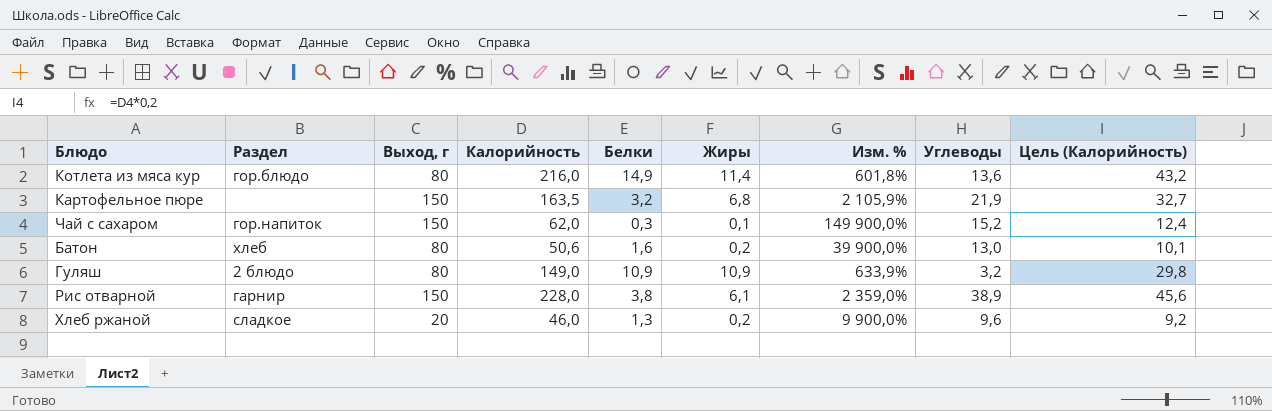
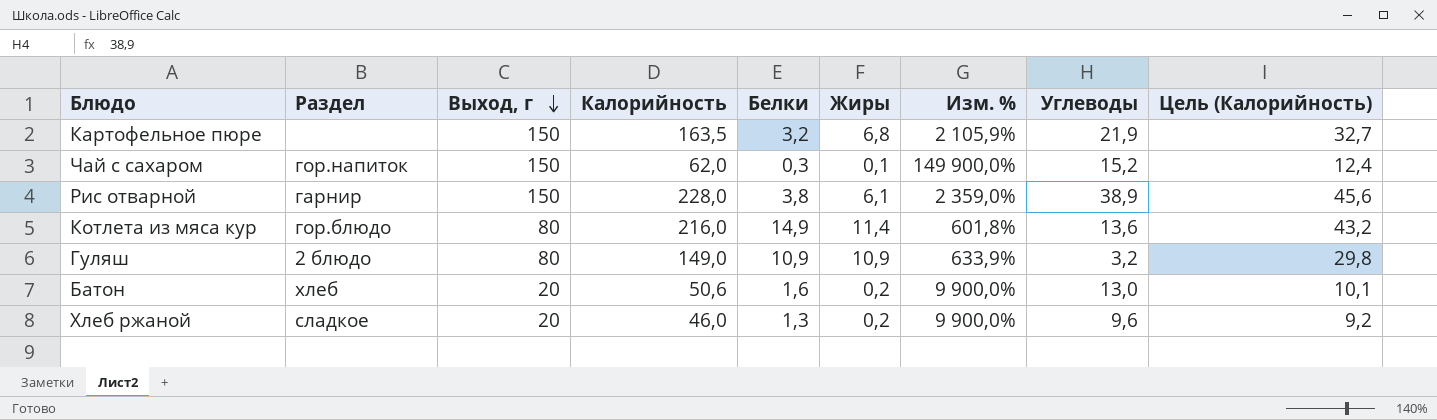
row order: none -> Выход, г descending
Батон | Выход, г: 80 -> 20
Батон | Изм. %: 39 900,0% -> 9 900,0%

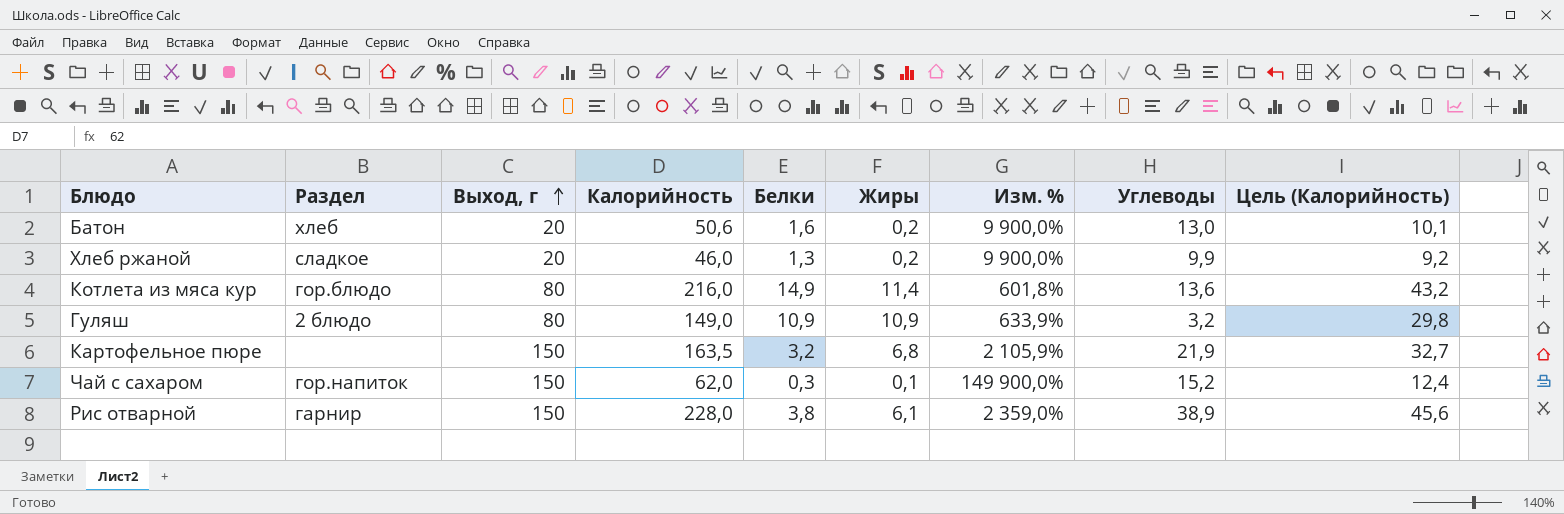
row order: Выход, г descending -> Выход, г ascending
Хлеб ржаной | Углеводы: 9,6 -> 9,9

